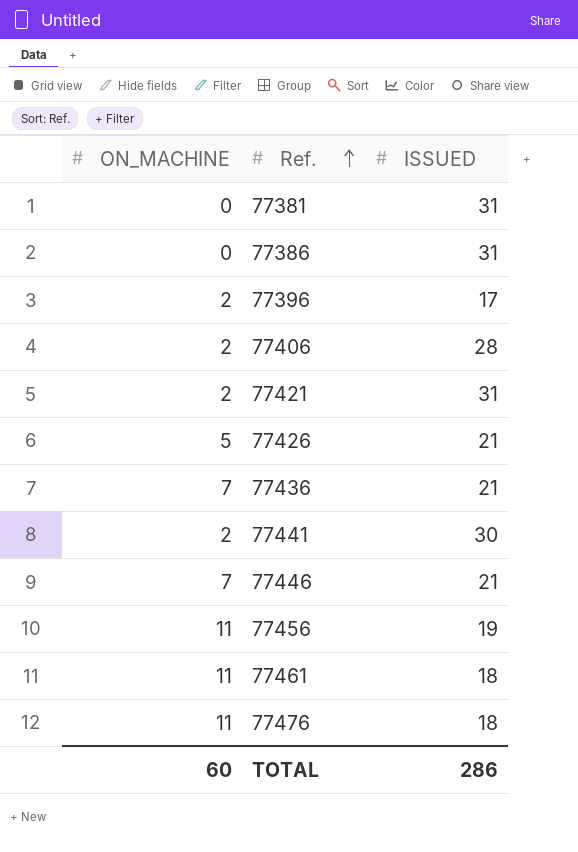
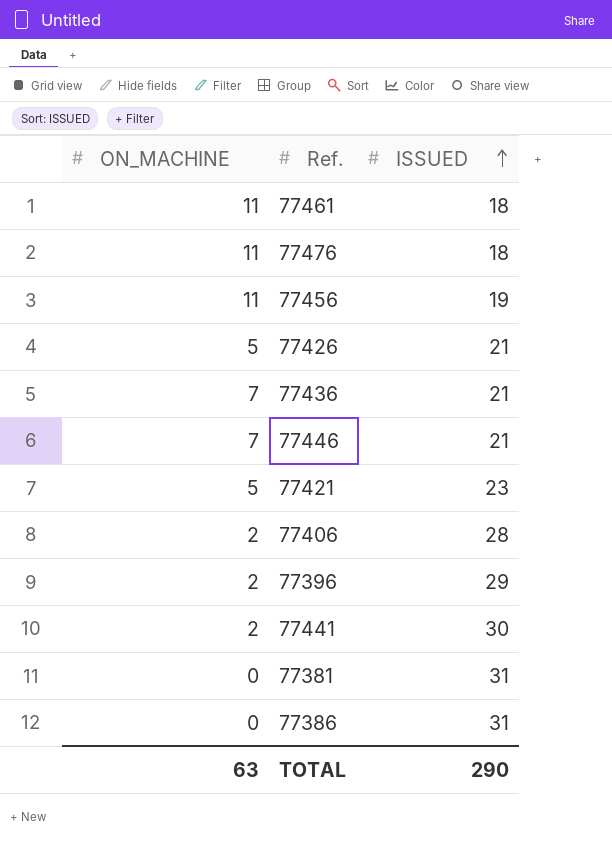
row order: Ref. ascending -> ISSUED ascending
77421 | ON_MACHINE: 2 -> 5
77421 | ISSUED: 31 -> 23
77396 | ISSUED: 17 -> 29
TOTAL | ON_MACHINE: 60 -> 63
TOTAL | ISSUED: 286 -> 290

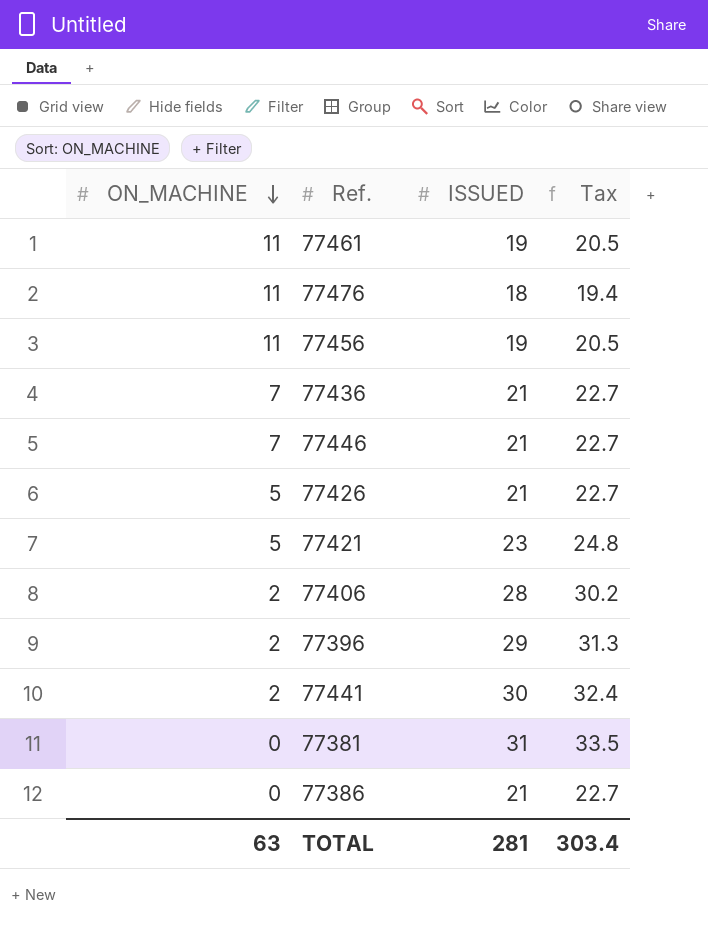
row order: ISSUED ascending -> ON_MACHINE descending
column Tax | formula: none -> [ISSUED] * 1.08
77461 | ISSUED: 18 -> 19
77386 | ISSUED: 31 -> 21
TOTAL | ISSUED: 290 -> 281

